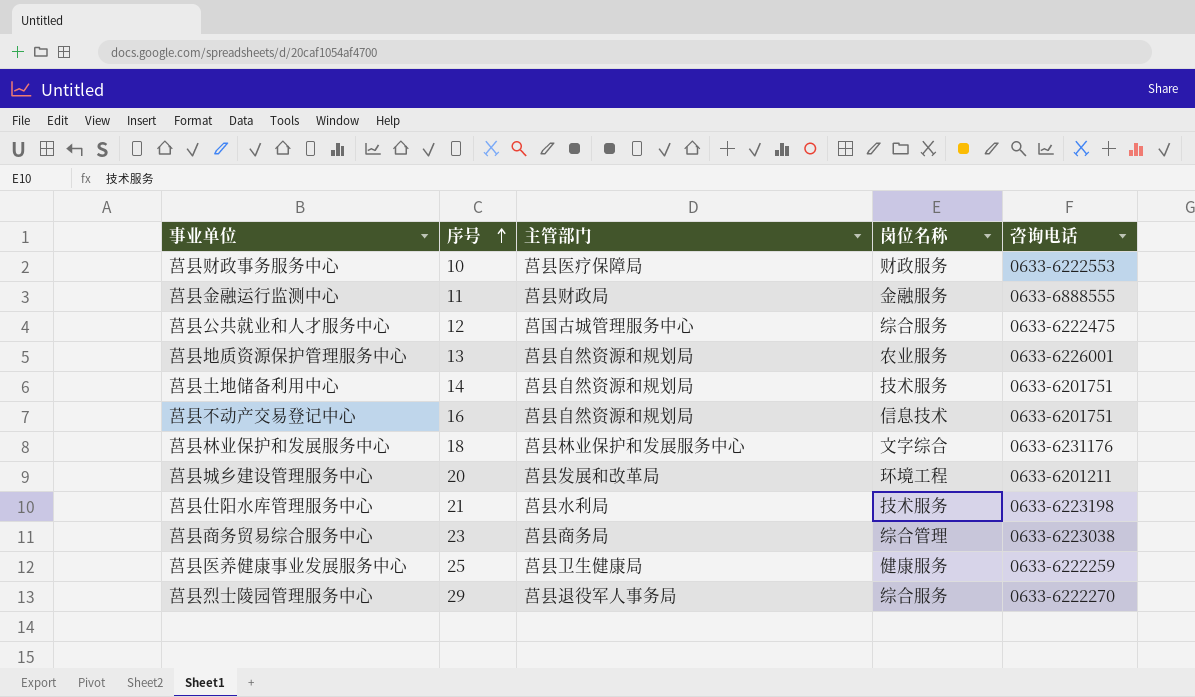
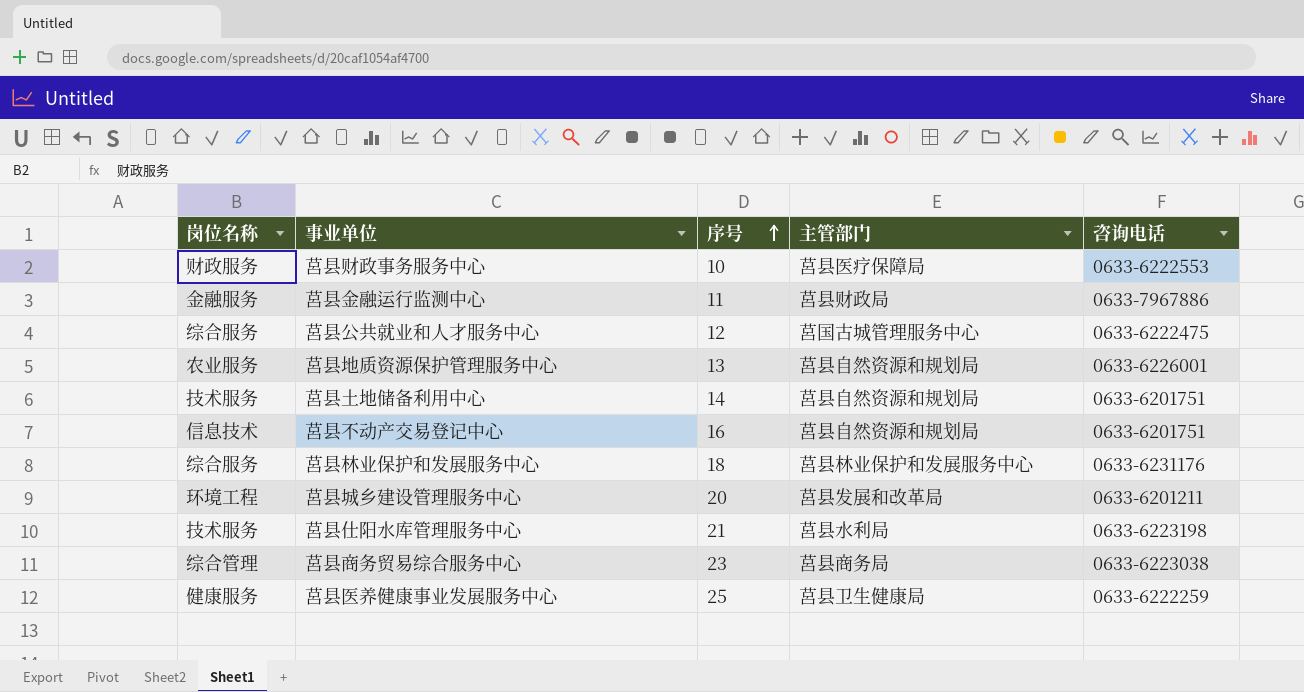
column 岗位名称 | position: 4 -> 1
row 莒县烈士陵园管理服务中心: 29 | 莒县退役军人事务局 | 综合服务 | 0633-6222270 -> none
莒县金融运行监测中心 | 咨询电话: 0633-6888555 -> 0633-7967886
莒县林业保护和发展服务中心 | 岗位名称: 文字综合 -> 综合服务

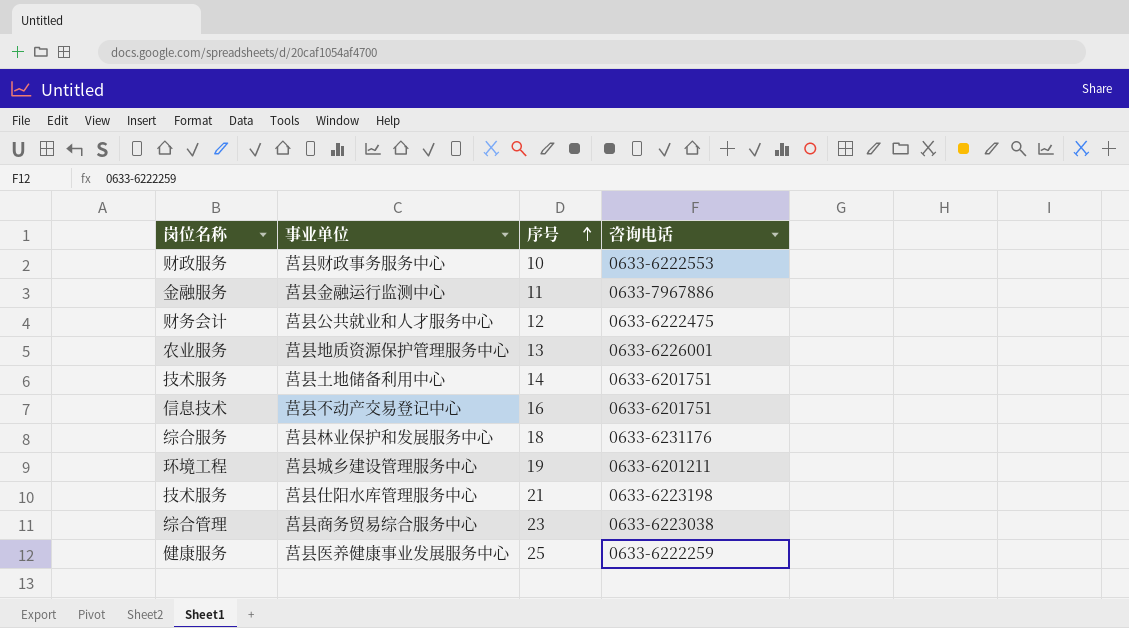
column 主管部门 | position: 4 -> none
莒县公共就业和人才服务中心 | 岗位名称: 综合服务 -> 财务会计
莒县城乡建设管理服务中心 | 序号: 20 -> 19

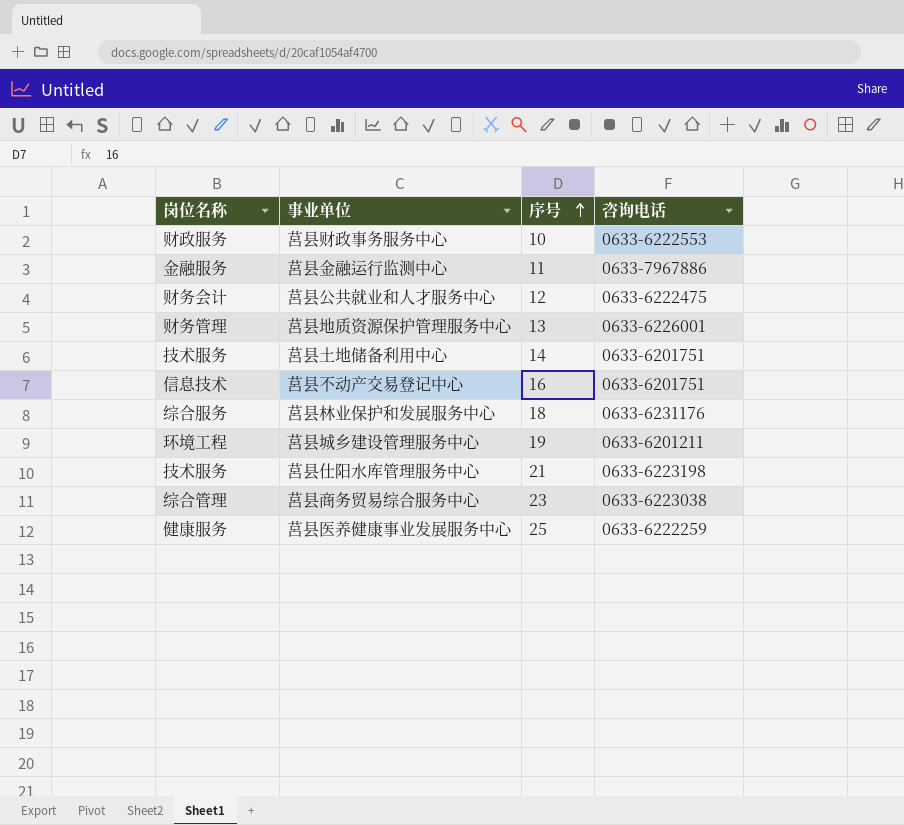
莒县地质资源保护管理服务中心 | 岗位名称: 农业服务 -> 财务管理

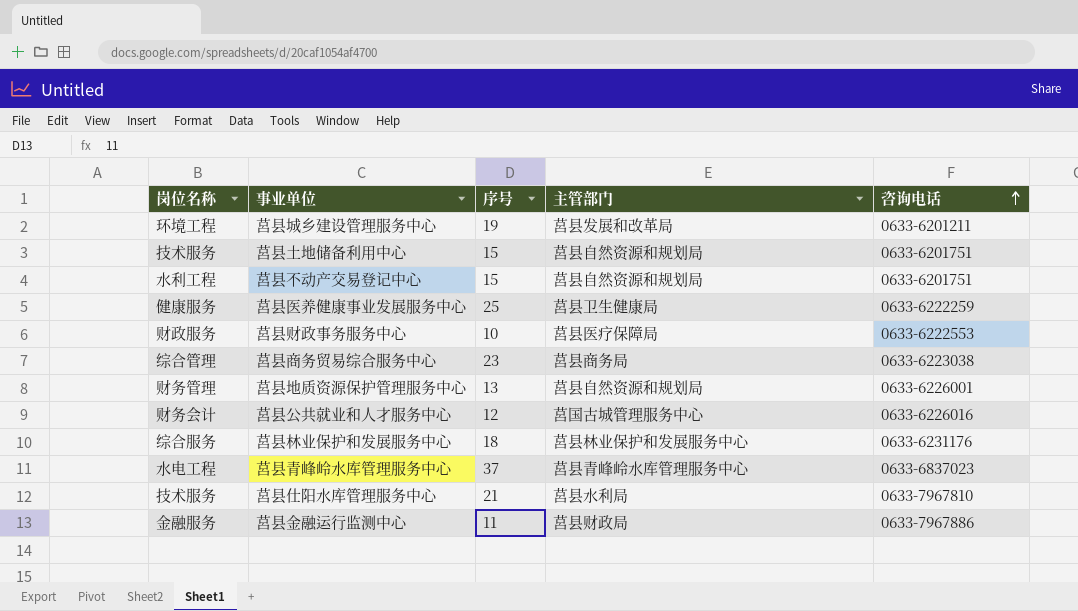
row order: 序号 ascending -> 咨询电话 ascending
column 主管部门 | position: none -> 4
莒县土地储备利用中心 | 序号: 14 -> 15
莒县不动产交易登记中心 | 岗位名称: 信息技术 -> 水利工程
莒县不动产交易登记中心 | 序号: 16 -> 15
莒县公共就业和人才服务中心 | 咨询电话: 0633-6222475 -> 0633-6226016
row 莒县青峰岭水库管理服务中心: none -> 水电工程 | 37 | 莒县青峰岭水库管理服务中心 | 0633-6837023
莒县仕阳水库管理服务中心 | 咨询电话: 0633-6223198 -> 0633-7967810

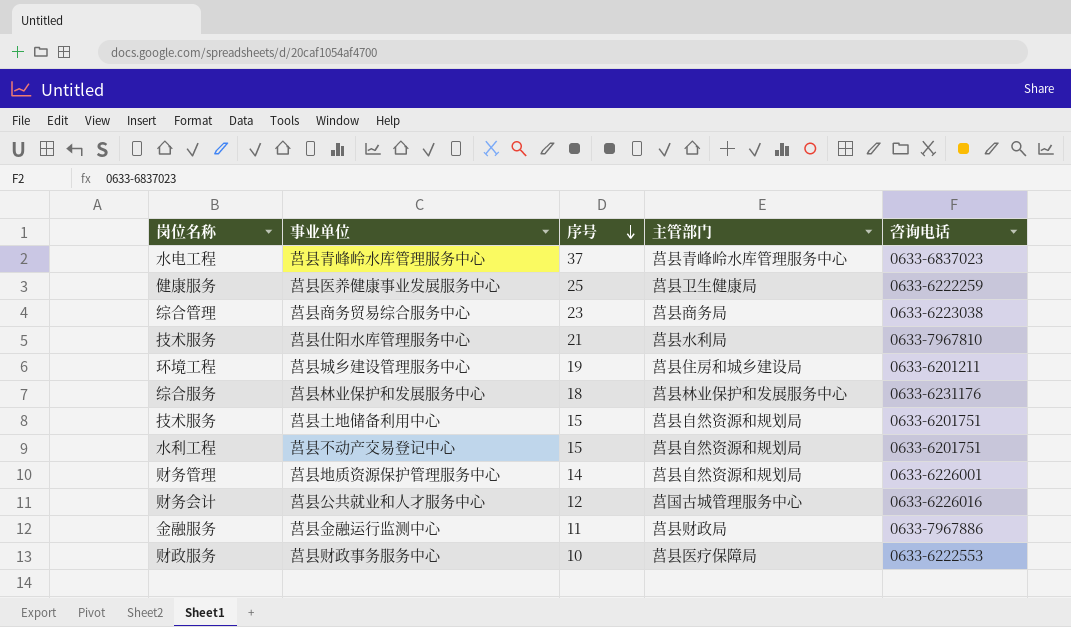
row order: 咨询电话 ascending -> 序号 descending
莒县城乡建设管理服务中心 | 主管部门: 莒县发展和改革局 -> 莒县住房和城乡建设局
莒县地质资源保护管理服务中心 | 序号: 13 -> 14

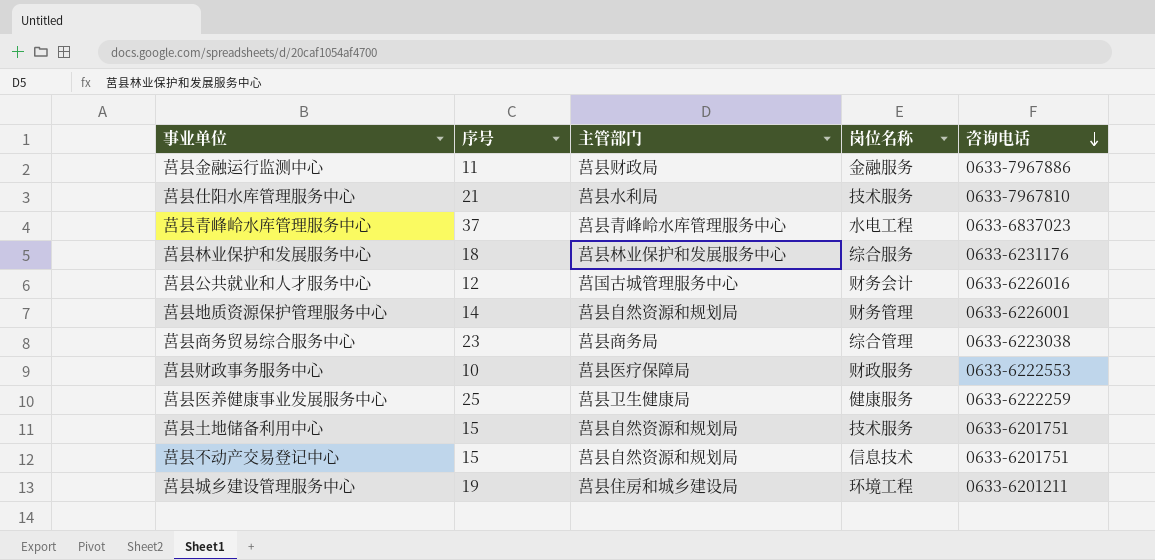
row order: 序号 descending -> 咨询电话 descending
column 岗位名称 | position: 1 -> 4
莒县不动产交易登记中心 | 岗位名称: 水利工程 -> 信息技术

